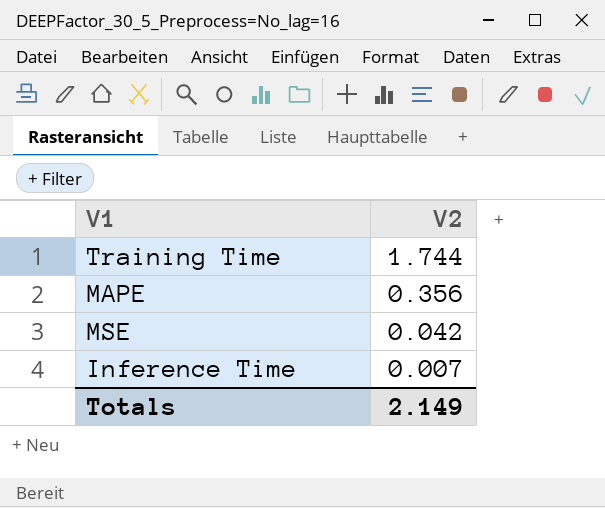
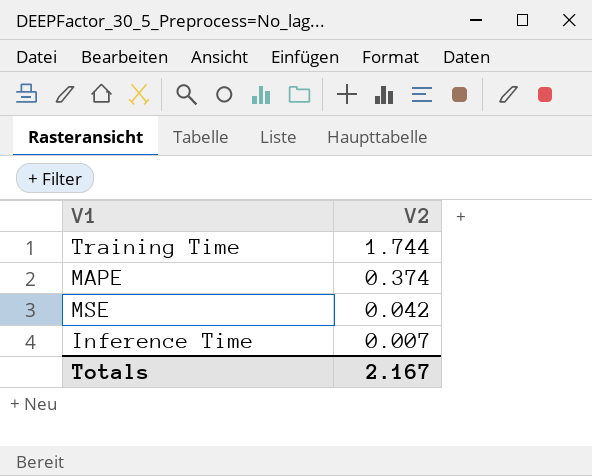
MAPE | V2: 0.356 -> 0.374
Totals | V2: 2.149 -> 2.167

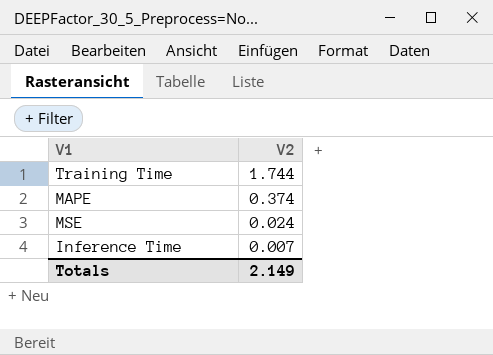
MSE | V2: 0.042 -> 0.024
Totals | V2: 2.167 -> 2.149

